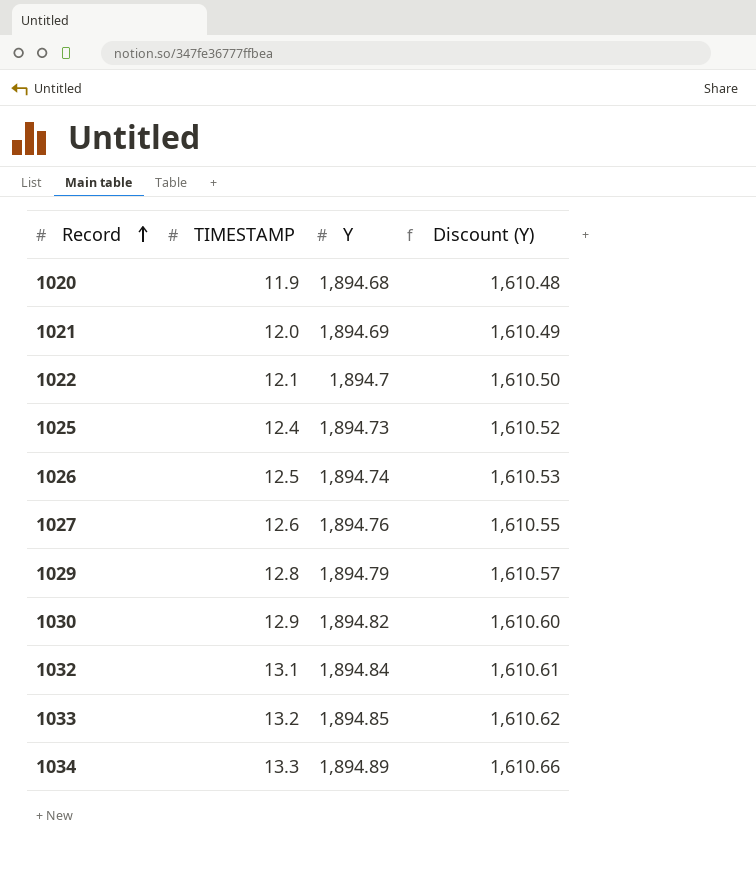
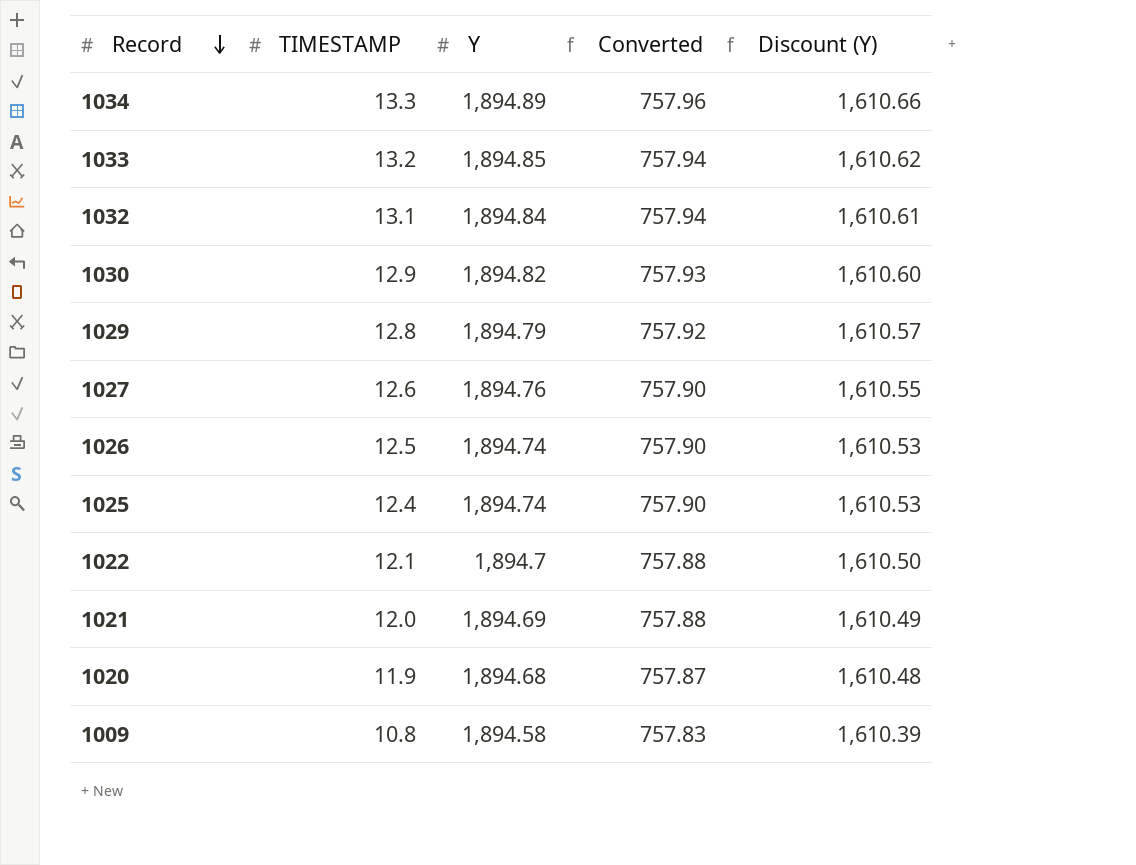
row order: Record ascending -> Record descending
column Converted | formula: none -> [Y] * 0.4
1025 | Y: 1,894.73 -> 1,894.74
1025 | Discount (Y): 1,610.52 -> 1,610.53
row 1009: none -> 10.8 | 1,894.58 | 757.83 | 1,610.39

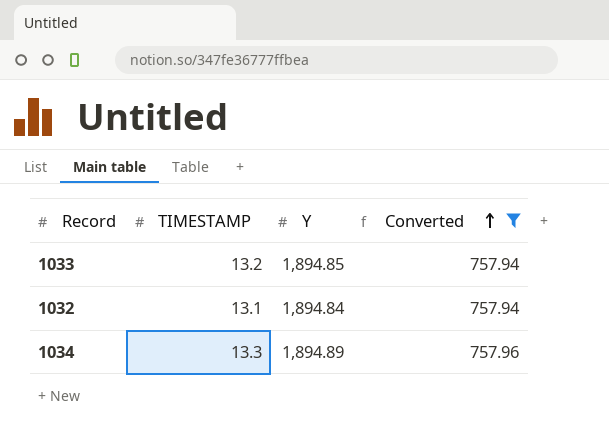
filter: none -> Converted >= 757.94
row order: Record descending -> Converted ascending
column Discount (Y) | formula: [Y] * 0.85 -> none

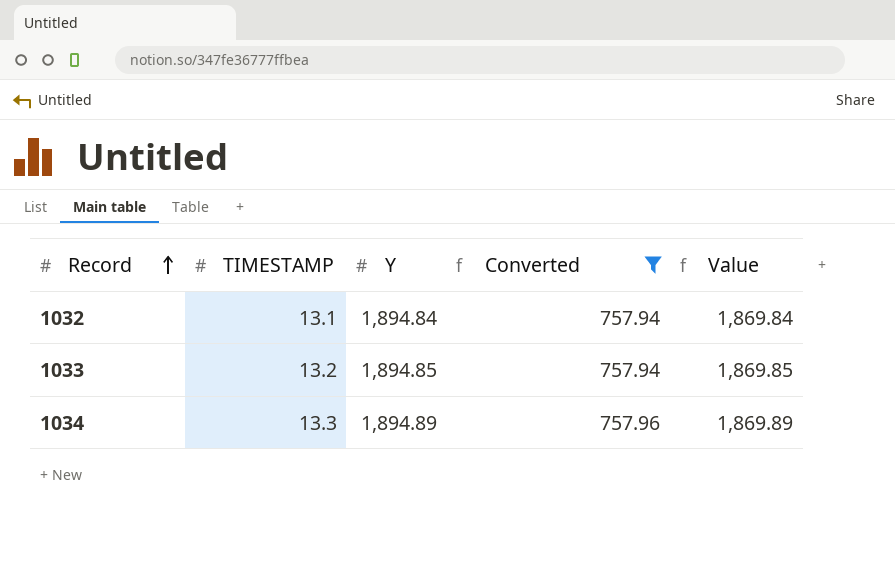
row order: Converted ascending -> Record ascending
column Value | formula: none -> [Y] - 25

